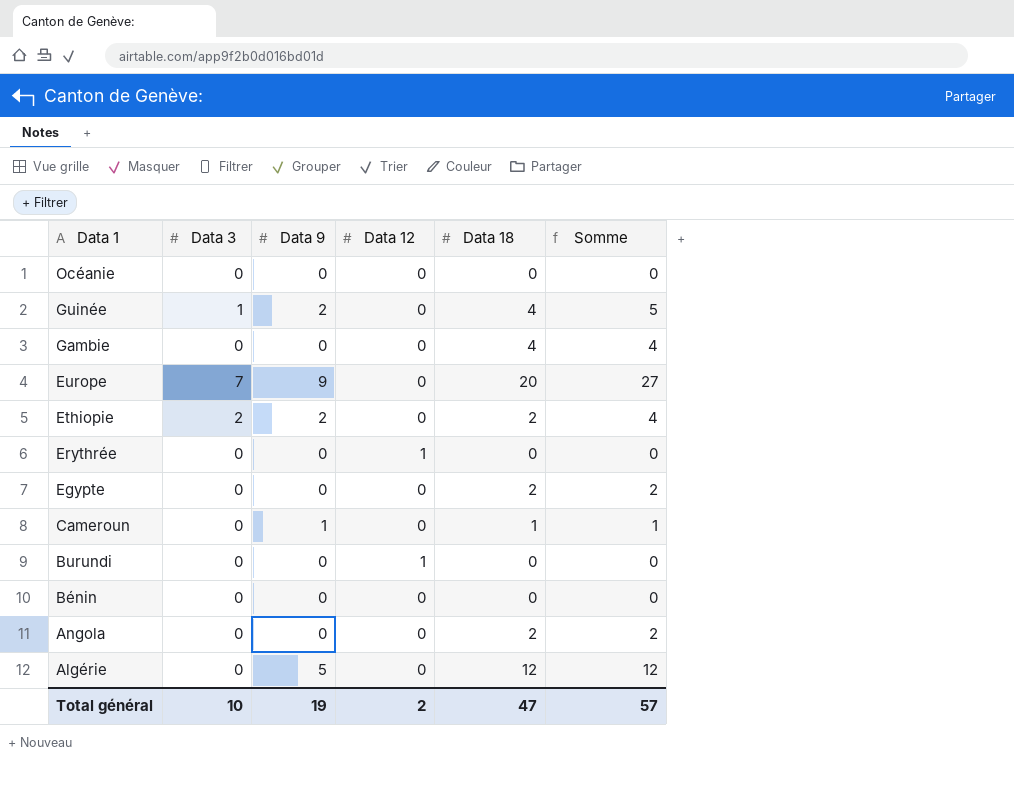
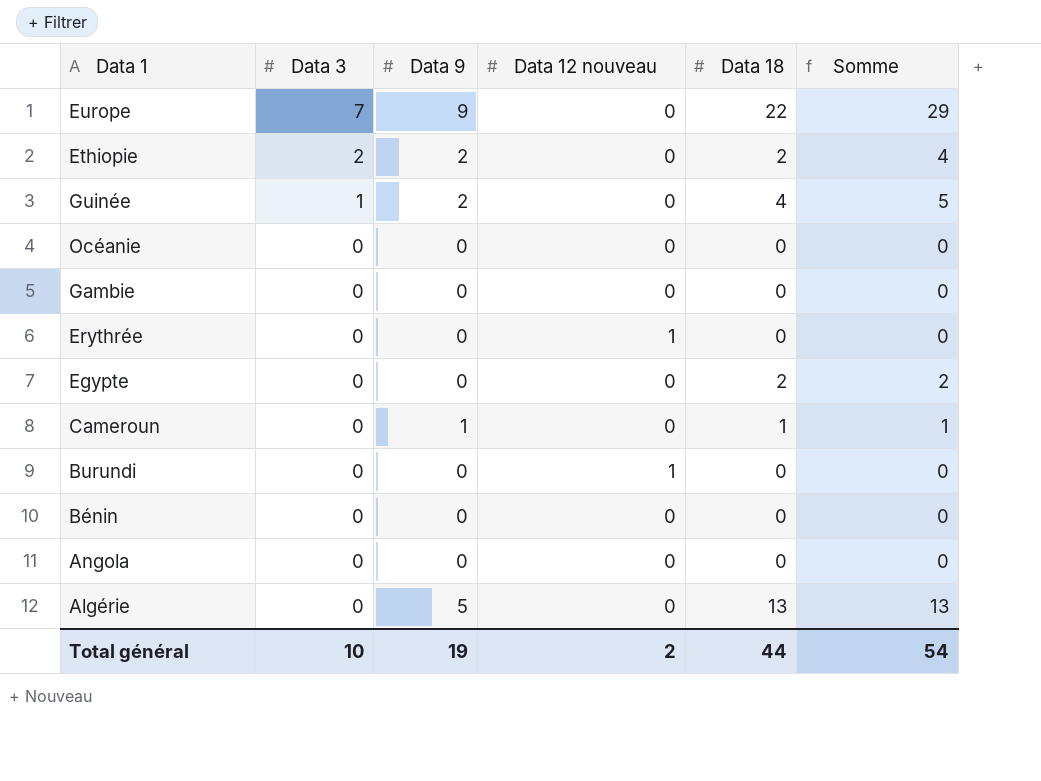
row order: Data 1 descending -> Data 3 descending
column name: Data 12 -> Data 12 nouveau
Europe | Data 18: 20 -> 22
Europe | Somme: 27 -> 29
Gambie | Data 18: 4 -> 0
Gambie | Somme: 4 -> 0
Angola | Data 18: 2 -> 0
Angola | Somme: 2 -> 0
Algérie | Data 18: 12 -> 13
Algérie | Somme: 12 -> 13
Total général | Data 18: 47 -> 44
Total général | Somme: 57 -> 54

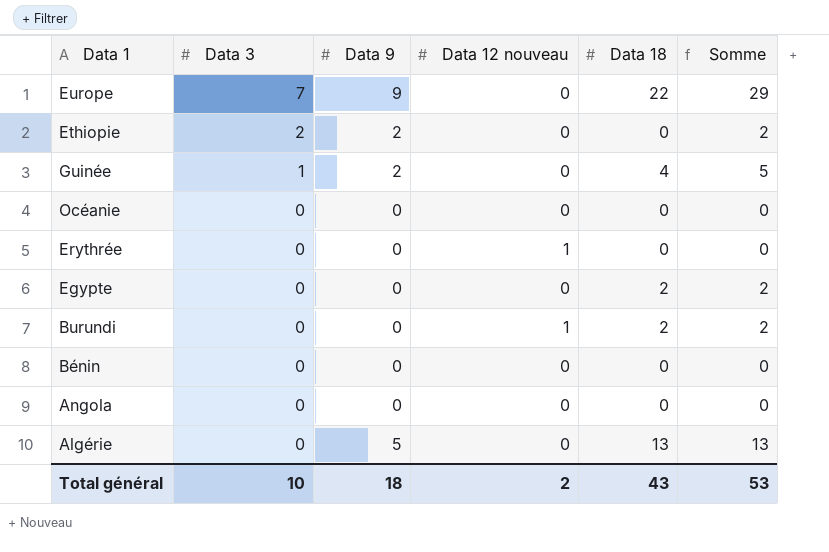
row Gambie: 0 | 0 | 0 | 0 | 0 -> none
row Cameroun: 0 | 1 | 0 | 1 | 1 -> none
Ethiopie | Data 18: 2 -> 0
Ethiopie | Somme: 4 -> 2
Burundi | Data 18: 0 -> 2
Burundi | Somme: 0 -> 2
Total général | Data 9: 19 -> 18
Total général | Data 18: 44 -> 43
Total général | Somme: 54 -> 53

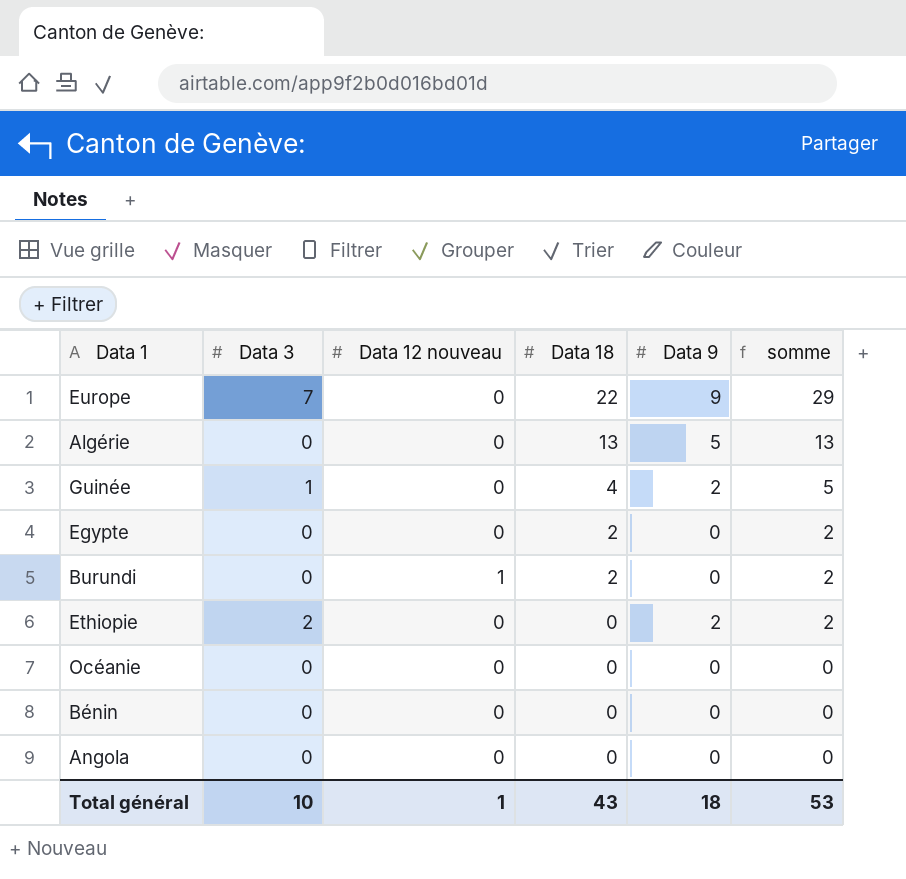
row order: Data 3 descending -> Data 18 descending
column Data 9 | position: 3 -> 5
column name: Somme -> somme
row Erythrée: 0 | 0 | 1 | 0 | 0 -> none
Total général | Data 12 nouveau: 2 -> 1

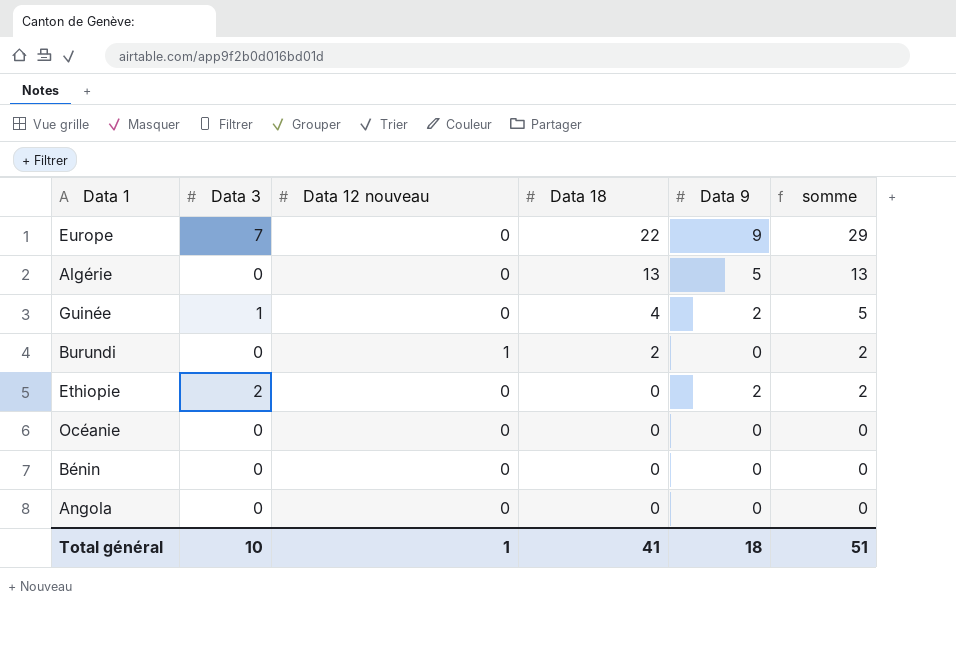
row Egypte: 0 | 0 | 2 | 0 | 2 -> none
Total général | Data 18: 43 -> 41
Total général | somme: 53 -> 51

